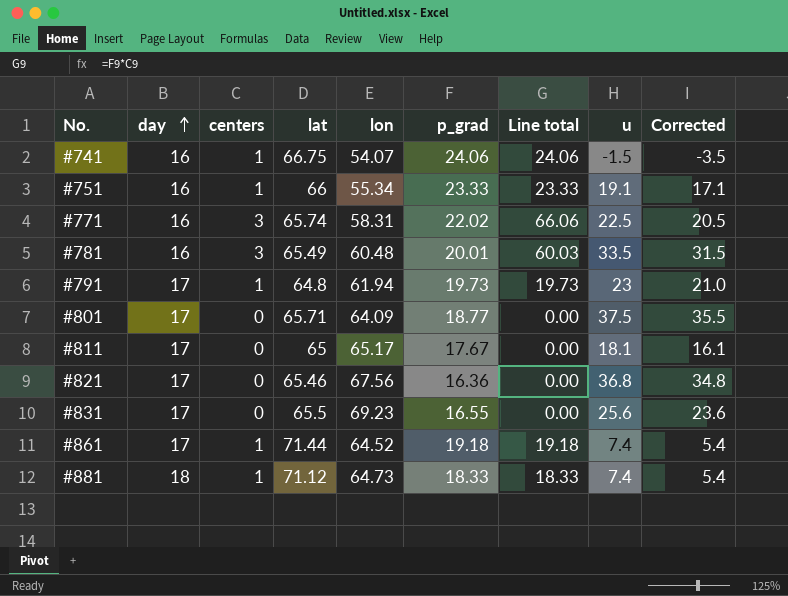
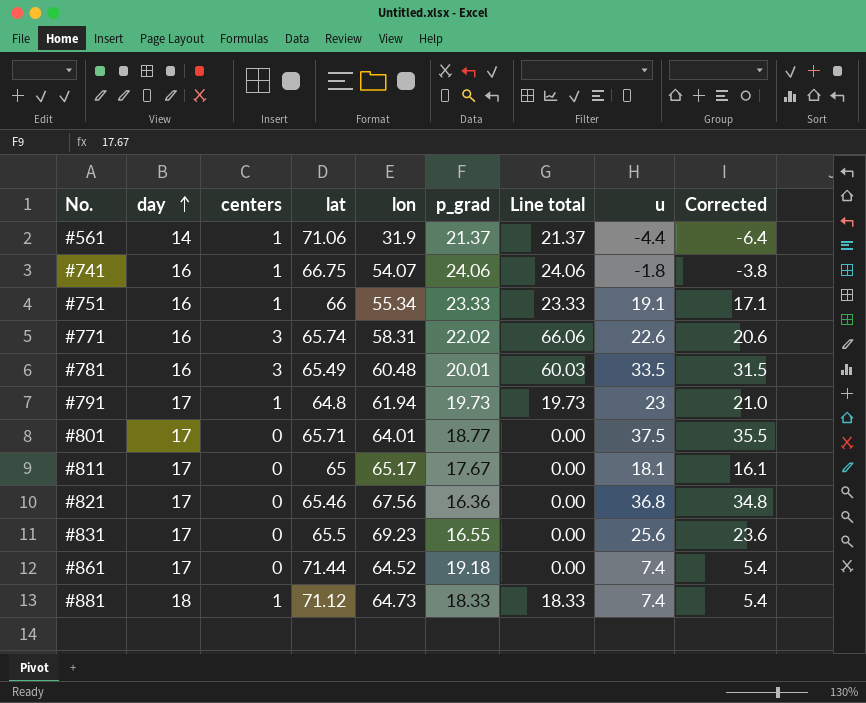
row #561: none -> 14 | 1 | 71.06 | 31.9 | 21.37 | 21.37 | -4.4 | -6.4
#741 | u: -1.5 -> -1.8
#741 | Corrected: -3.5 -> -3.8
#771 | u: 22.5 -> 22.6
#771 | Corrected: 20.5 -> 20.6
#801 | lon: 64.09 -> 64.01
#861 | centers: 1 -> 0
#861 | Line total: 19.18 -> 0.00

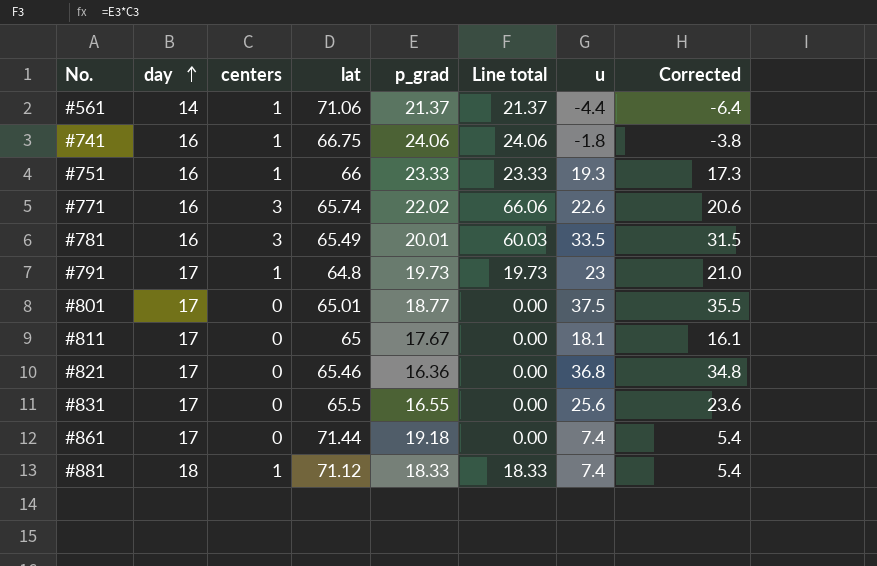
column lon | position: 5 -> none
#751 | u: 19.1 -> 19.3
#751 | Corrected: 17.1 -> 17.3
#801 | lat: 65.71 -> 65.01

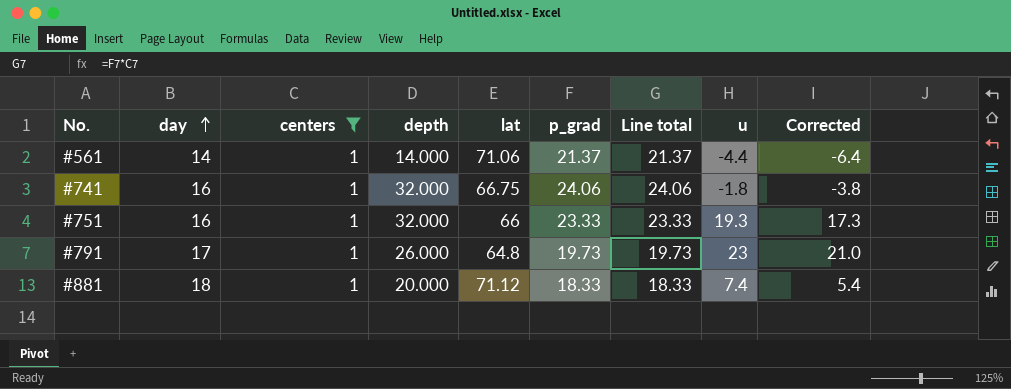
filter: none -> centers = 1
column depth | position: none -> 4

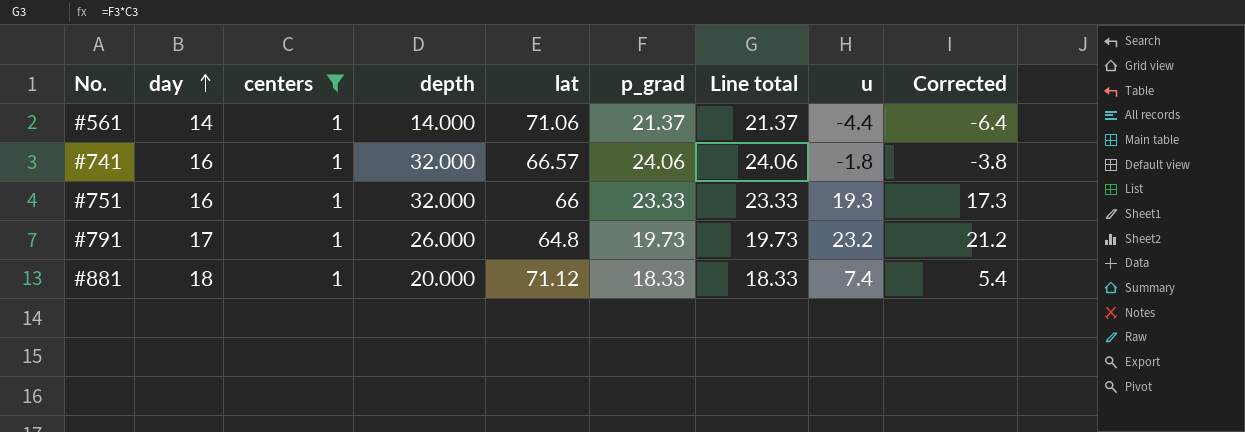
#741 | lat: 66.75 -> 66.57
#791 | u: 23 -> 23.2
#791 | Corrected: 21.0 -> 21.2

